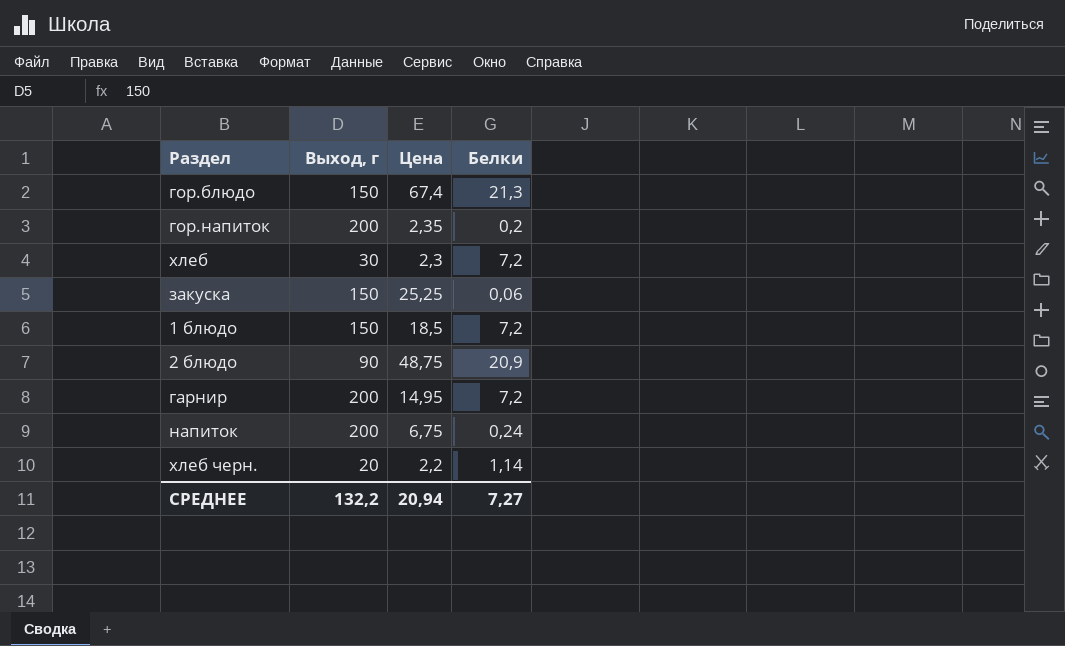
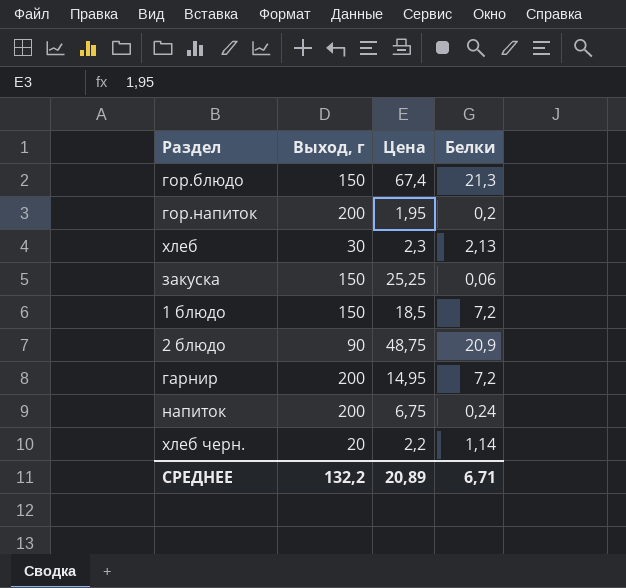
гор.напиток | Цена: 2,35 -> 1,95
хлеб | Белки: 7,2 -> 2,13
СРЕДНЕЕ | Цена: 20,94 -> 20,89
СРЕДНЕЕ | Белки: 7,27 -> 6,71

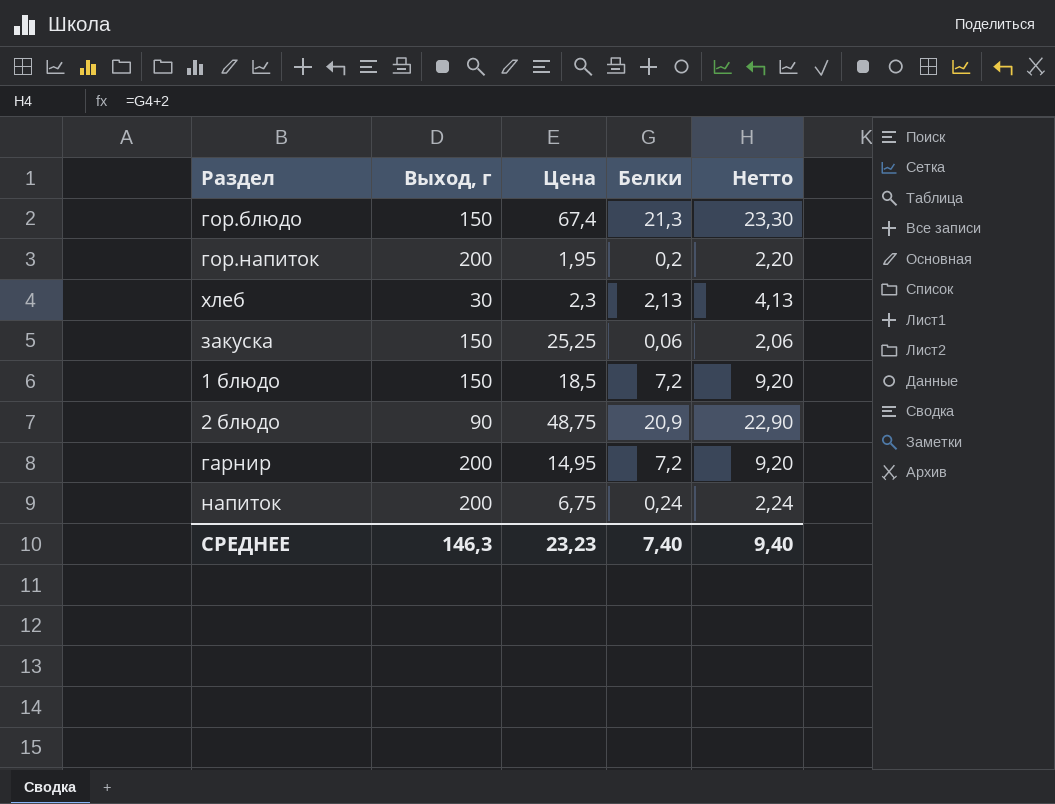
column Нетто | formula: none -> [Белки] + 2
row хлеб черн.: 20 | 2,2 | 1,14 -> none
СРЕДНЕЕ | Выход, г: 132,2 -> 146,3
СРЕДНЕЕ | Цена: 20,89 -> 23,23
СРЕДНЕЕ | Белки: 6,71 -> 7,40

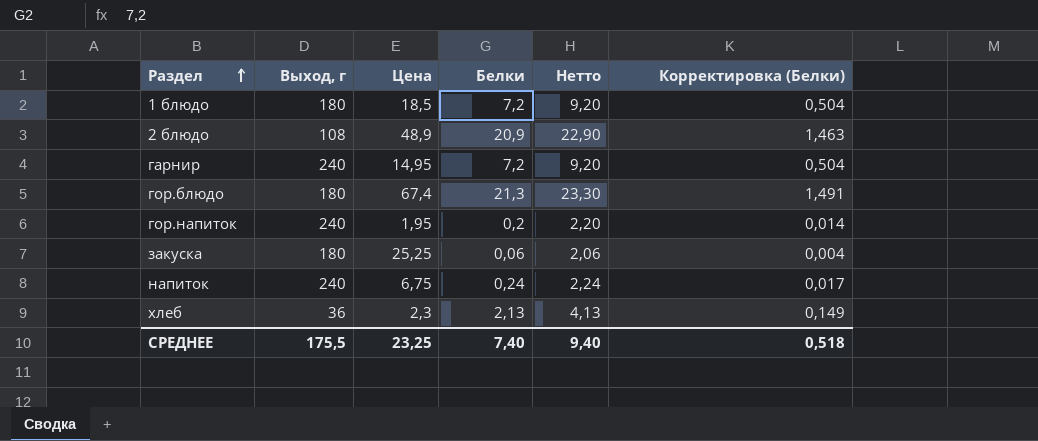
row order: none -> Раздел ascending
column Корректировка (Белки) | formula: none -> [Белки] * 0,07
1 блюдо | Выход, г: 150 -> 180
2 блюдо | Выход, г: 90 -> 108
2 блюдо | Цена: 48,75 -> 48,9
гарнир | Выход, г: 200 -> 240
гор.блюдо | Выход, г: 150 -> 180
гор.напиток | Выход, г: 200 -> 240
закуска | Выход, г: 150 -> 180
напиток | Выход, г: 200 -> 240
хлеб | Выход, г: 30 -> 36
СРЕДНЕЕ | Выход, г: 146,3 -> 175,5
СРЕДНЕЕ | Цена: 23,23 -> 23,25

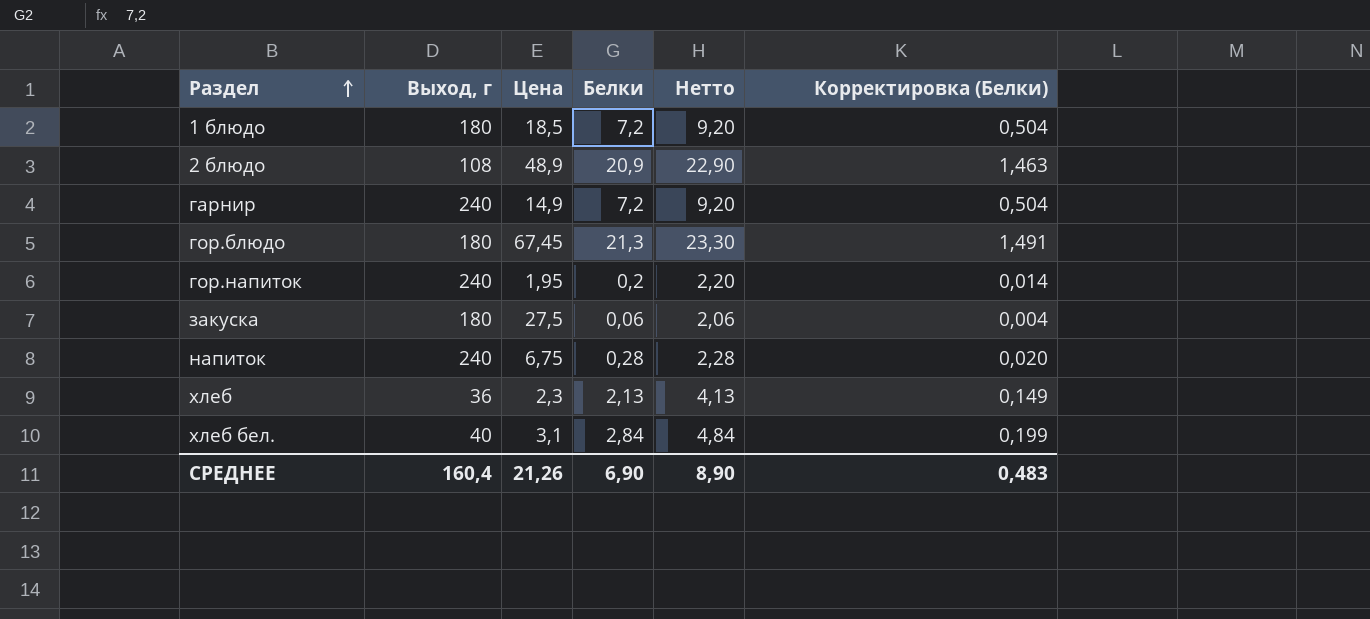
гарнир | Цена: 14,95 -> 14,9
гор.блюдо | Цена: 67,4 -> 67,45
закуска | Цена: 25,25 -> 27,5
напиток | Белки: 0,24 -> 0,28
напиток | Нетто: 2,24 -> 2,28
напиток | Корректировка (Белки): 0,017 -> 0,020
row хлеб бел.: none -> 40 | 3,1 | 2,84 | 4,84 | 0,199
СРЕДНЕЕ | Выход, г: 175,5 -> 160,4
СРЕДНЕЕ | Цена: 23,25 -> 21,26
СРЕДНЕЕ | Белки: 7,40 -> 6,90
СРЕДНЕЕ | Нетто: 9,40 -> 8,90
СРЕДНЕЕ | Корректировка (Белки): 0,518 -> 0,483

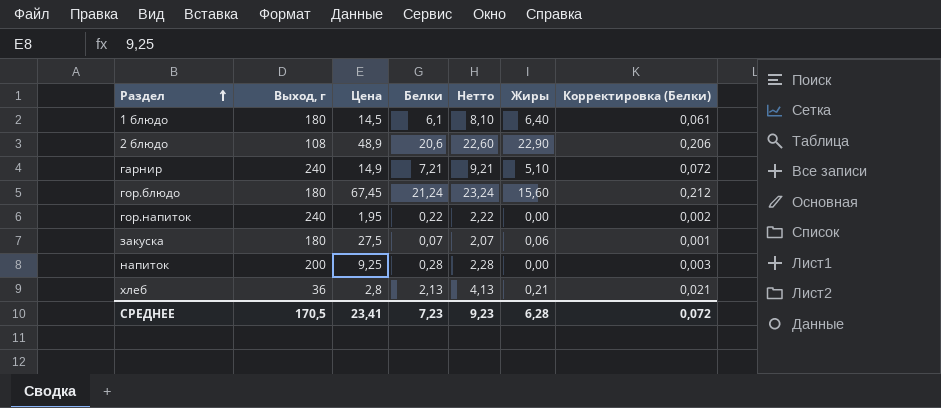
column Жиры | position: none -> 6
column Корректировка (Белки) | formula: [Белки] * 0,07 -> [Белки] * 0,01
row хлеб бел.: 40 | 3,1 | 2,84 | 4,84 | 0,199 -> none
1 блюдо | Цена: 18,5 -> 14,5
1 блюдо | Белки: 7,2 -> 6,1
1 блюдо | Нетто: 9,20 -> 8,10
2 блюдо | Белки: 20,9 -> 20,6
2 блюдо | Нетто: 22,90 -> 22,60
гарнир | Белки: 7,2 -> 7,21
гарнир | Нетто: 9,20 -> 9,21
гор.блюдо | Белки: 21,3 -> 21,24
гор.блюдо | Нетто: 23,30 -> 23,24
гор.напиток | Белки: 0,2 -> 0,22
гор.напиток | Нетто: 2,20 -> 2,22
закуска | Белки: 0,06 -> 0,07
закуска | Нетто: 2,06 -> 2,07
напиток | Выход, г: 240 -> 200
напиток | Цена: 6,75 -> 9,25
хлеб | Цена: 2,3 -> 2,8
СРЕДНЕЕ | Выход, г: 160,4 -> 170,5
СРЕДНЕЕ | Цена: 21,26 -> 23,41
СРЕДНЕЕ | Белки: 6,90 -> 7,23
СРЕДНЕЕ | Нетто: 8,90 -> 9,23
СРЕДНЕЕ | Корректировка (Белки): 0,483 -> 0,072

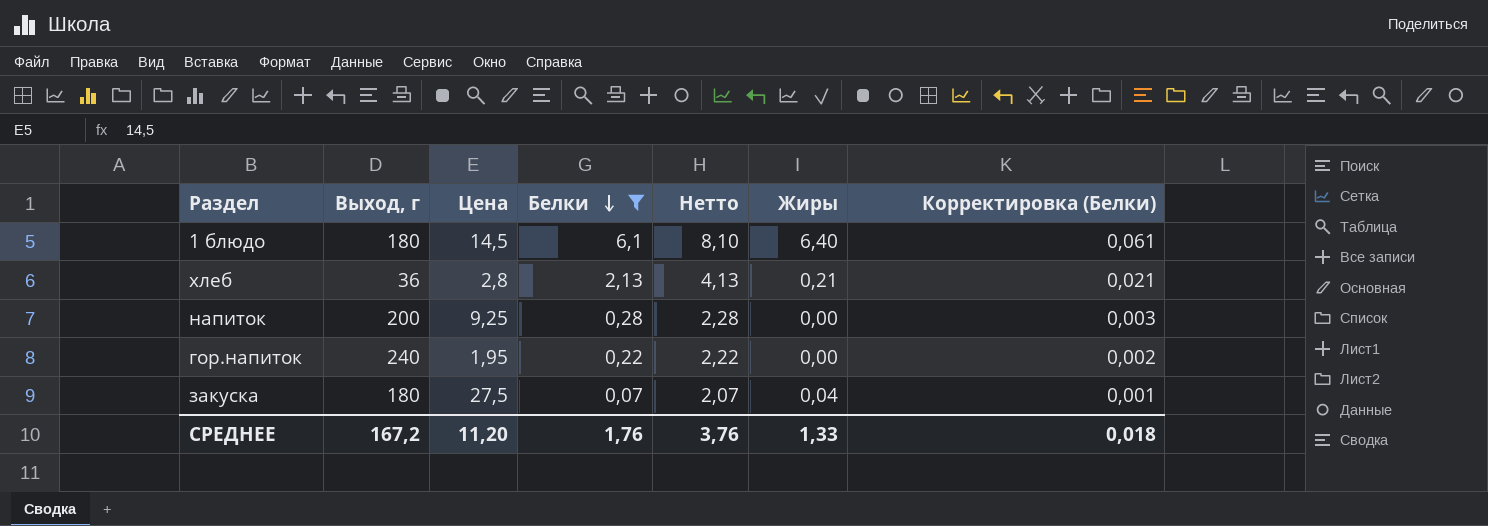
filter: none -> Белки <= 6,1
row order: Раздел ascending -> Белки descending
закуска | Жиры: 0,06 -> 0,04
СРЕДНЕЕ | Выход, г: 170,5 -> 167,2
СРЕДНЕЕ | Цена: 23,41 -> 11,20
СРЕДНЕЕ | Белки: 7,23 -> 1,76
СРЕДНЕЕ | Нетто: 9,23 -> 3,76
СРЕДНЕЕ | Жиры: 6,28 -> 1,33
СРЕДНЕЕ | Корректировка (Белки): 0,072 -> 0,018

